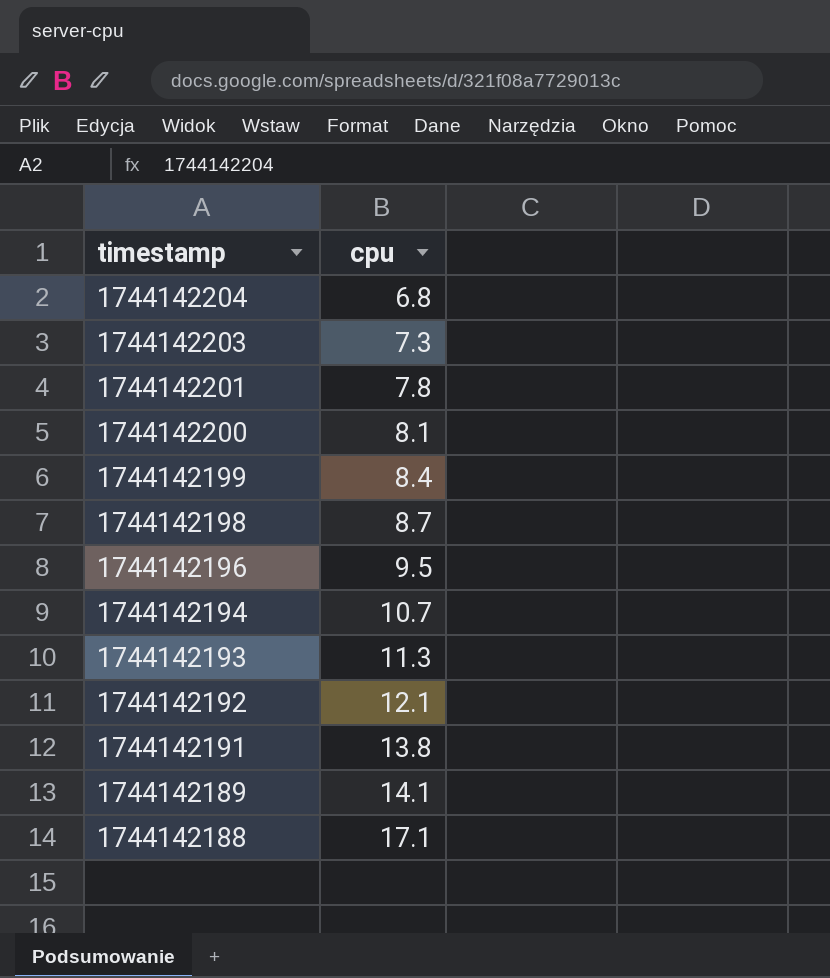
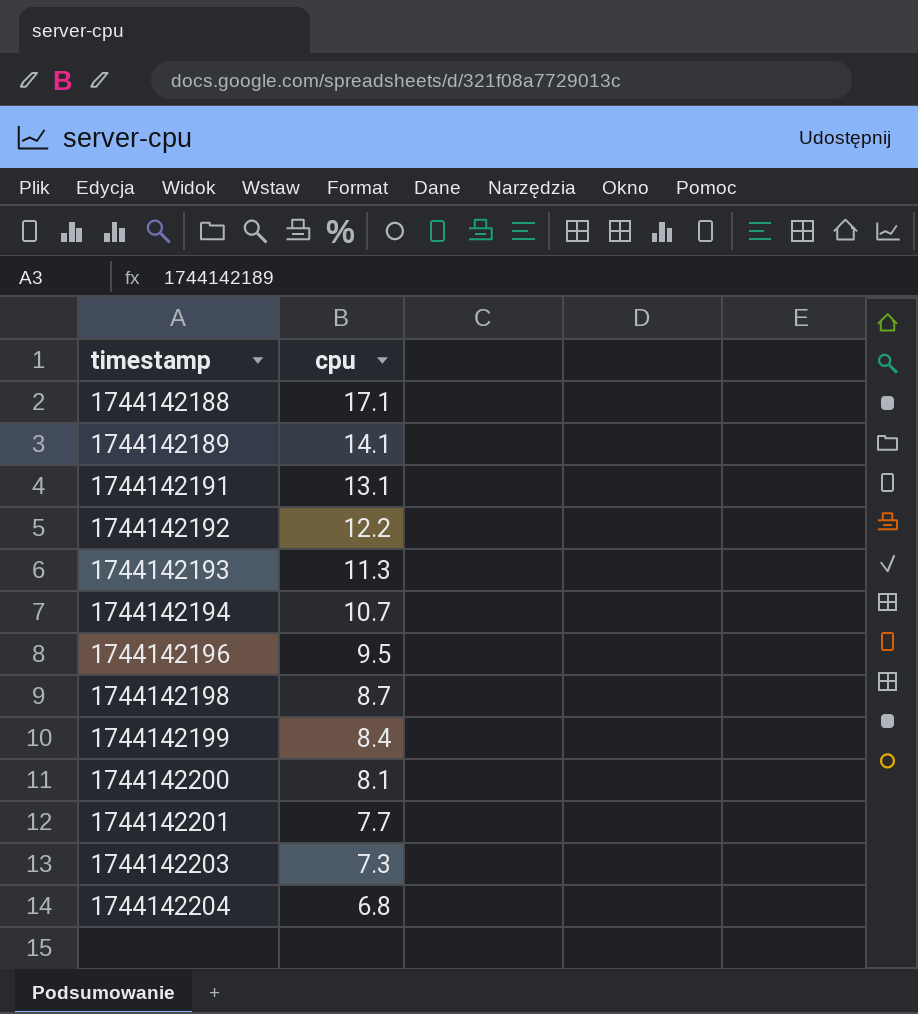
row order: timestamp descending -> timestamp ascending
1744142191 | cpu: 13.8 -> 13.1
1744142192 | cpu: 12.1 -> 12.2
1744142201 | cpu: 7.8 -> 7.7

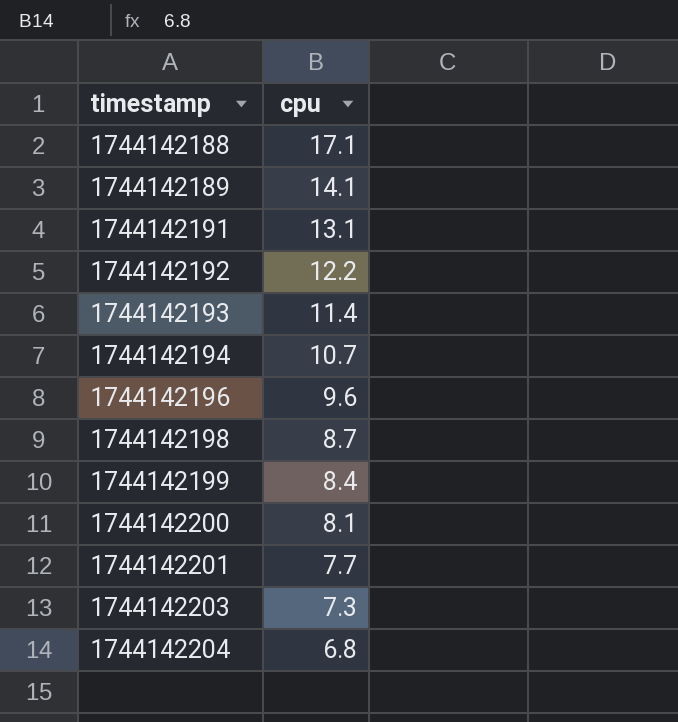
1744142193 | cpu: 11.3 -> 11.4
1744142196 | cpu: 9.5 -> 9.6

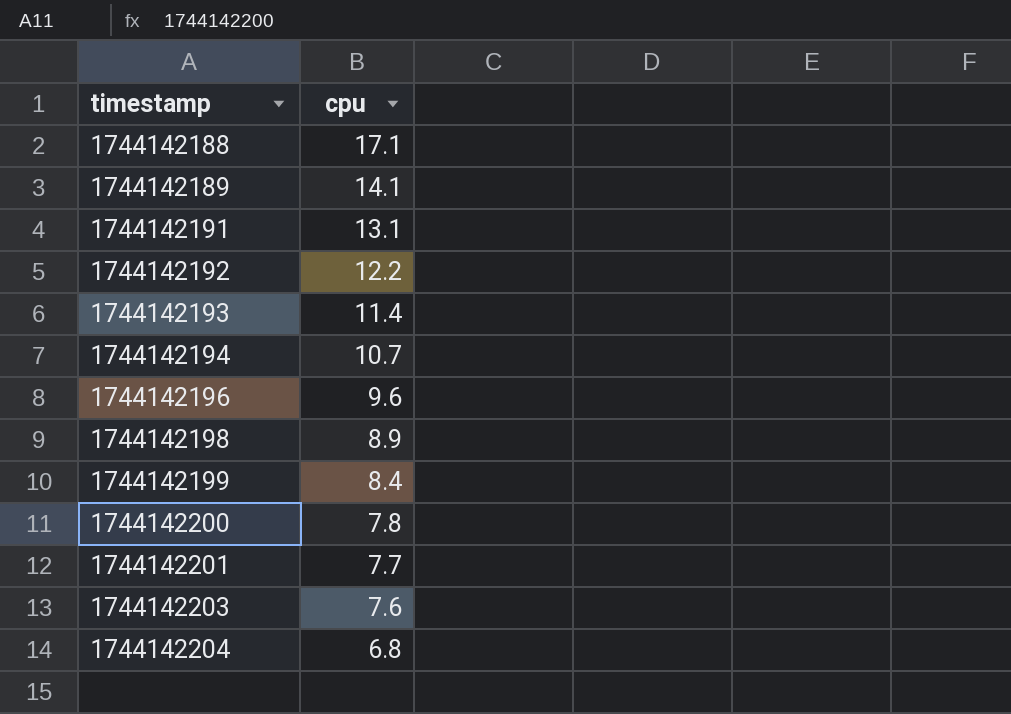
1744142198 | cpu: 8.7 -> 8.9
1744142200 | cpu: 8.1 -> 7.8
1744142203 | cpu: 7.3 -> 7.6

